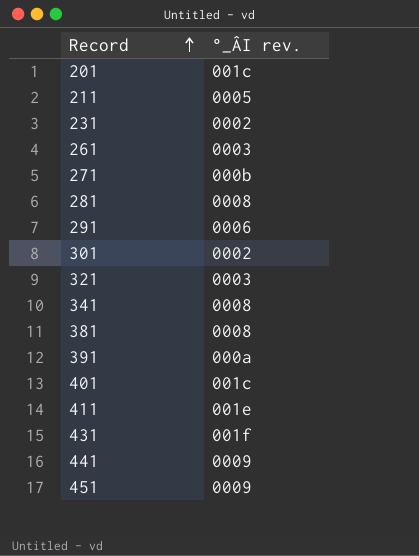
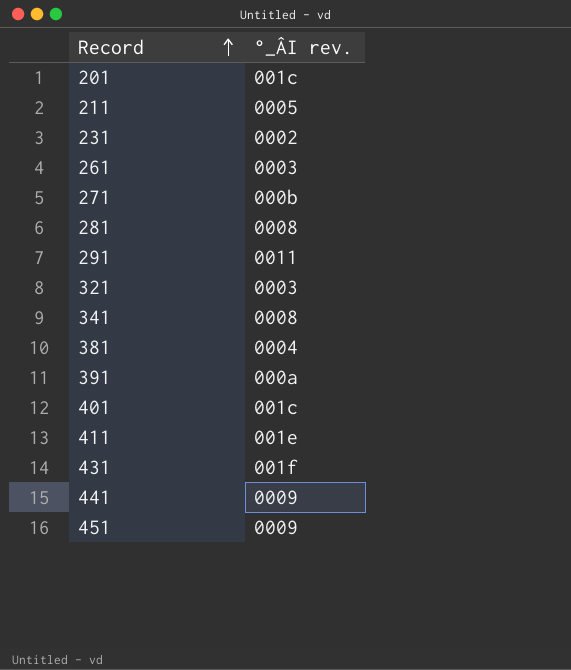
row 301: 0002 -> none
291 | °_ÂI rev.: 0006 -> 0011
381 | °_ÂI rev.: 0008 -> 0004

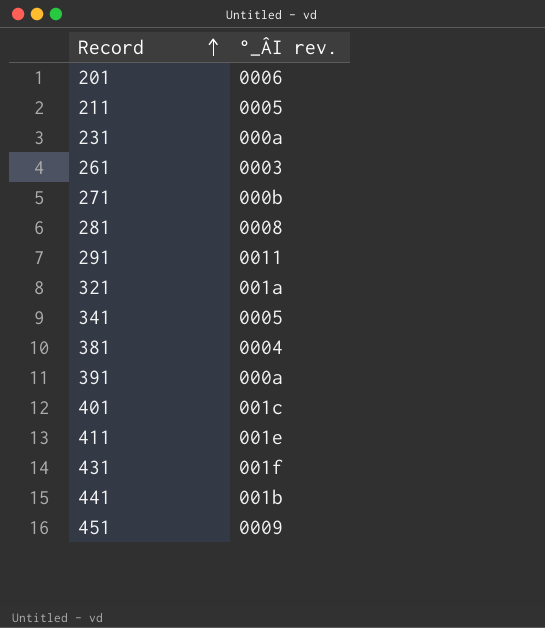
201 | °_ÂI rev.: 001c -> 0006
231 | °_ÂI rev.: 0002 -> 000a
321 | °_ÂI rev.: 0003 -> 001a
341 | °_ÂI rev.: 0008 -> 0005
441 | °_ÂI rev.: 0009 -> 001b

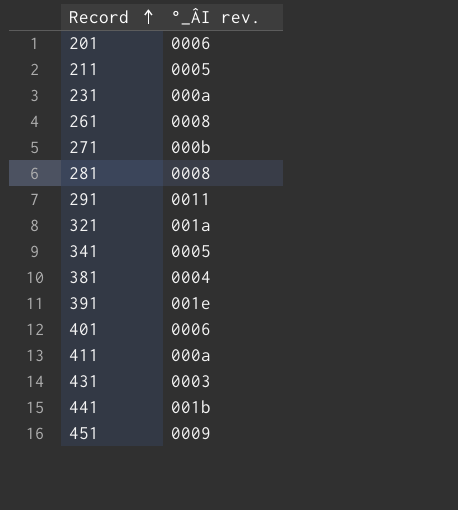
261 | °_ÂI rev.: 0003 -> 0008
391 | °_ÂI rev.: 000a -> 001e
401 | °_ÂI rev.: 001c -> 0006
411 | °_ÂI rev.: 001e -> 000a
431 | °_ÂI rev.: 001f -> 0003

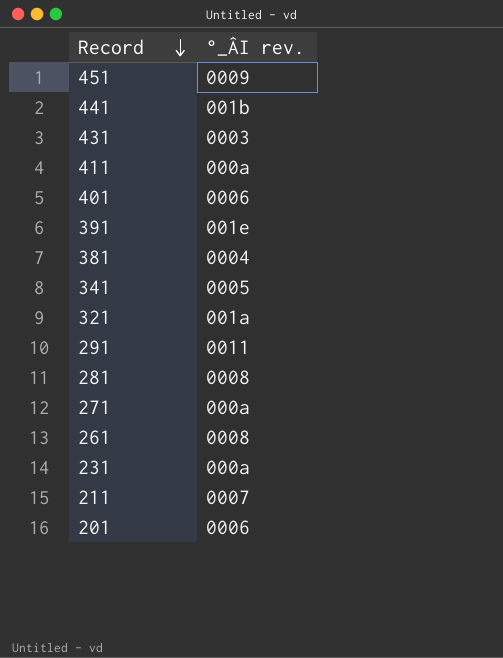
row order: Record ascending -> Record descending
271 | °_ÂI rev.: 000b -> 000a
211 | °_ÂI rev.: 0005 -> 0007

